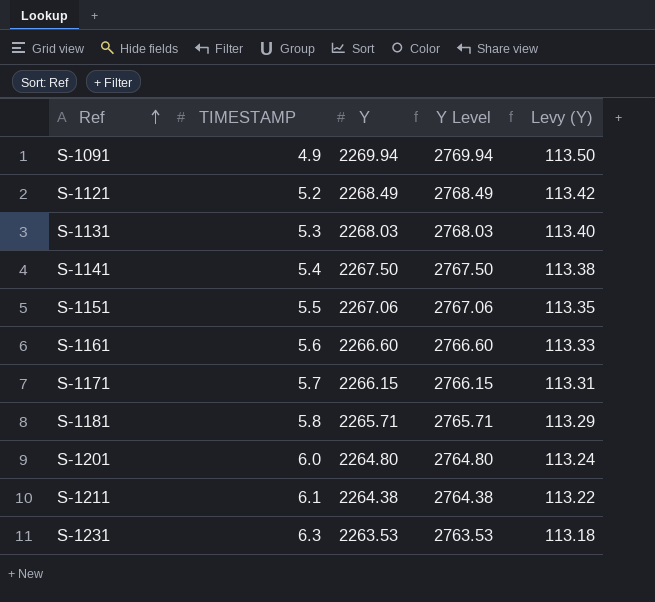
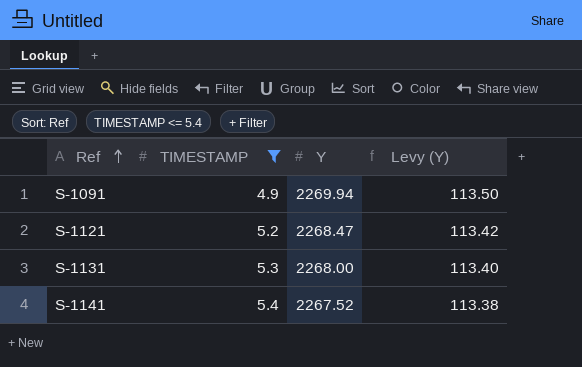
filter: none -> TIMESTAMP <= 5.4
column Y Level | formula: [Y] + 500 -> none
S-1121 | Y: 2268.49 -> 2268.47
S-1131 | Y: 2268.03 -> 2268.00
S-1141 | Y: 2267.50 -> 2267.52

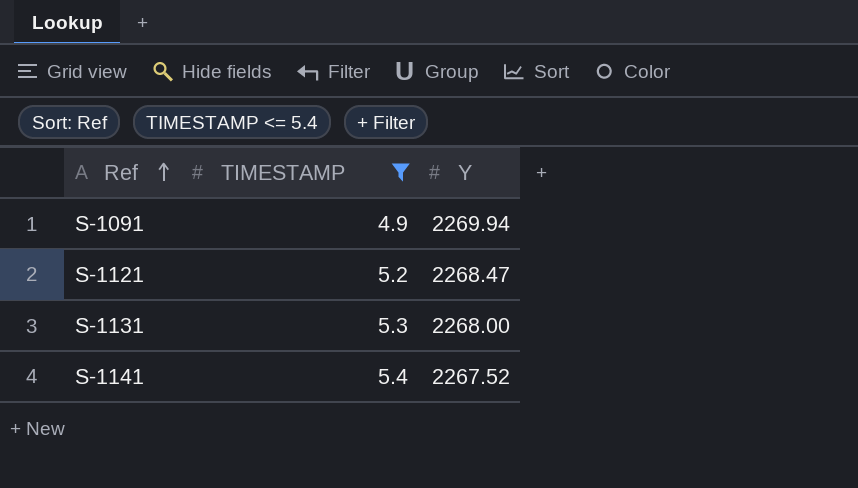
column Levy (Y) | formula: [Y] * 0.05 -> none

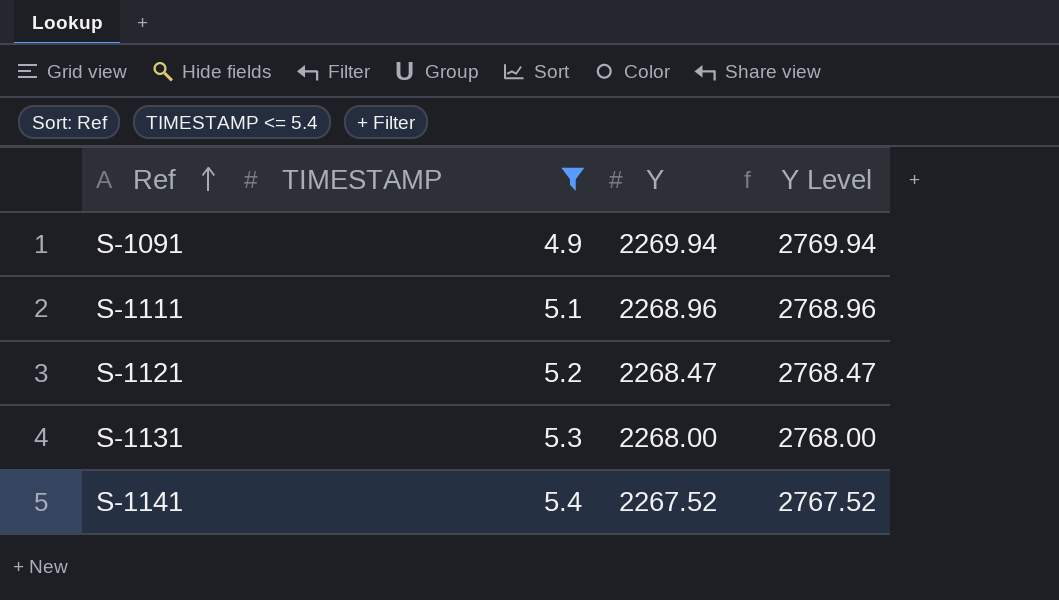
column Y Level | formula: none -> [Y] + 500
row S-1111: none -> 5.1 | 2268.96 | 2768.96

